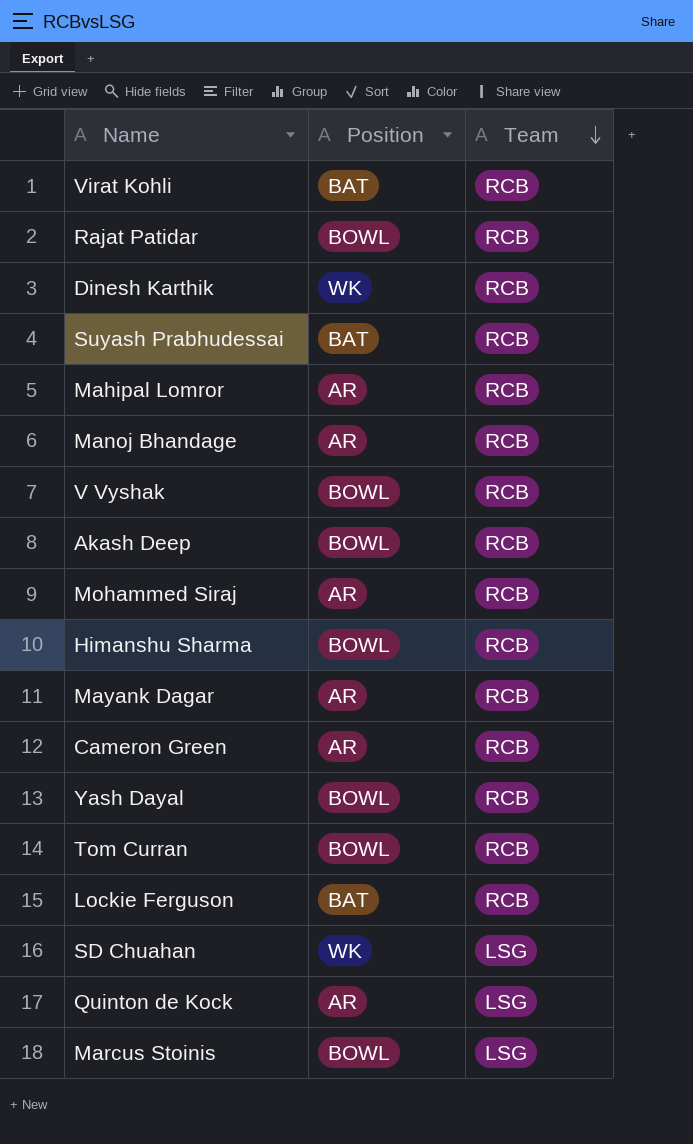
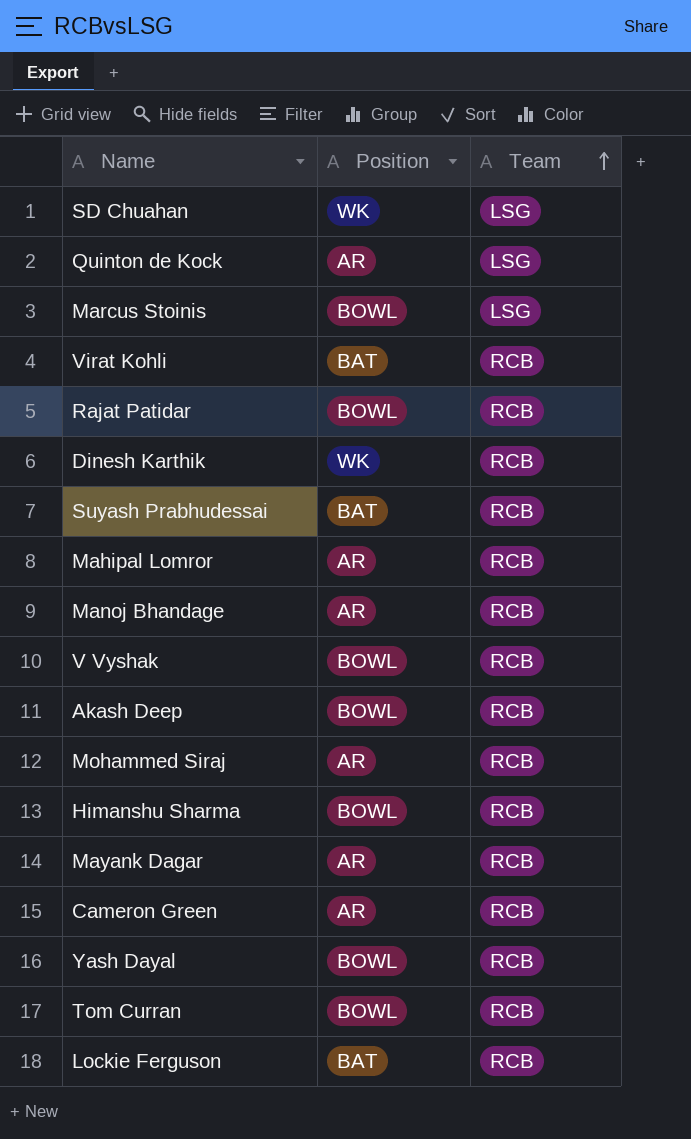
row order: Team descending -> Team ascending

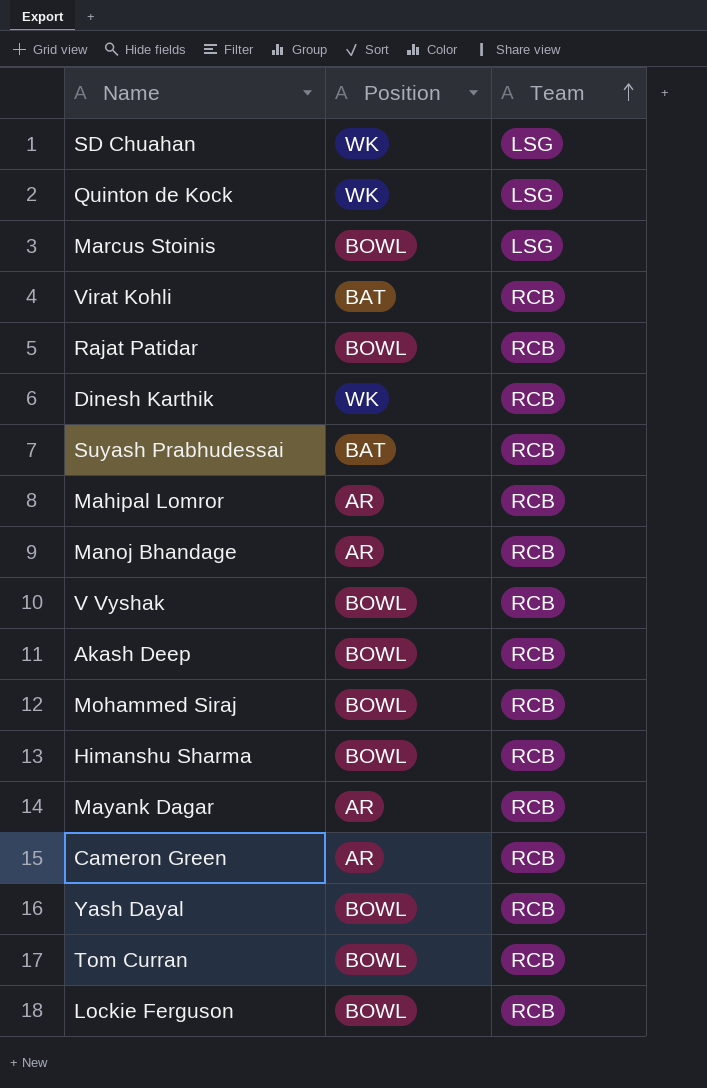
Quinton de Kock | Position: AR -> WK
Mohammed Siraj | Position: AR -> BOWL
Lockie Ferguson | Position: BAT -> BOWL

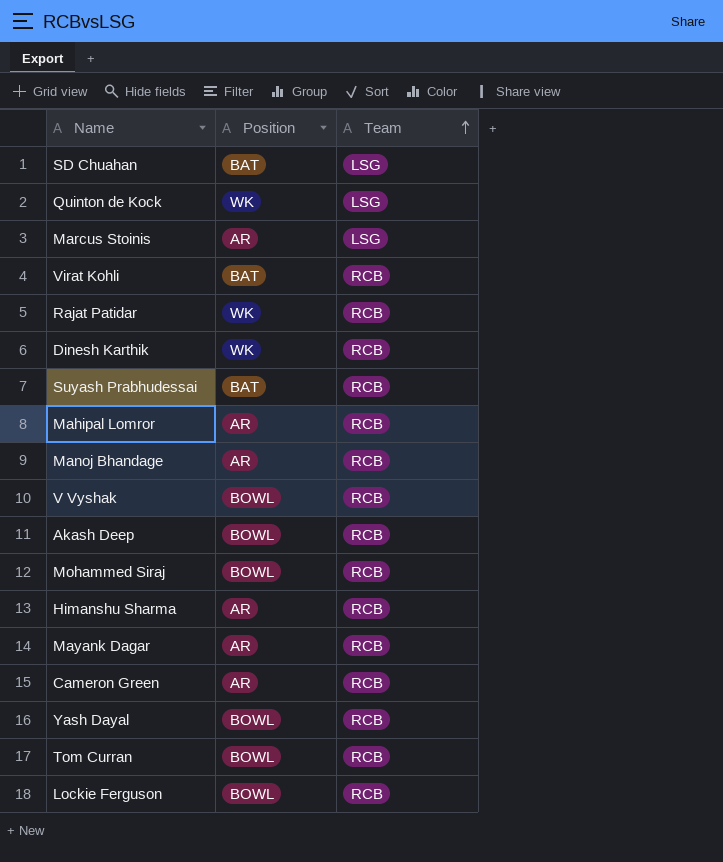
SD Chuahan | Position: WK -> BAT
Marcus Stoinis | Position: BOWL -> AR
Rajat Patidar | Position: BOWL -> WK
Himanshu Sharma | Position: BOWL -> AR

